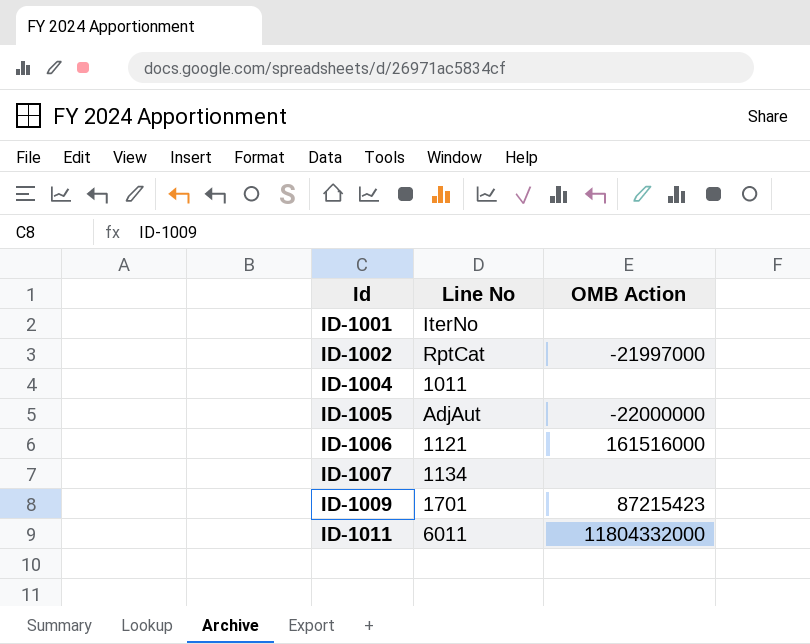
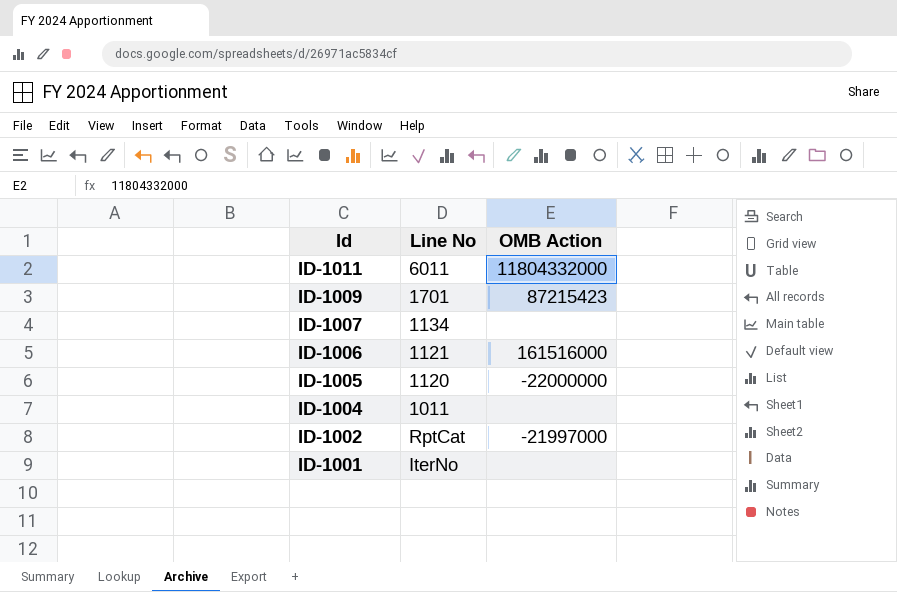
row order: Id ascending -> Id descending
ID-1005 | Line No: AdjAut -> 1120

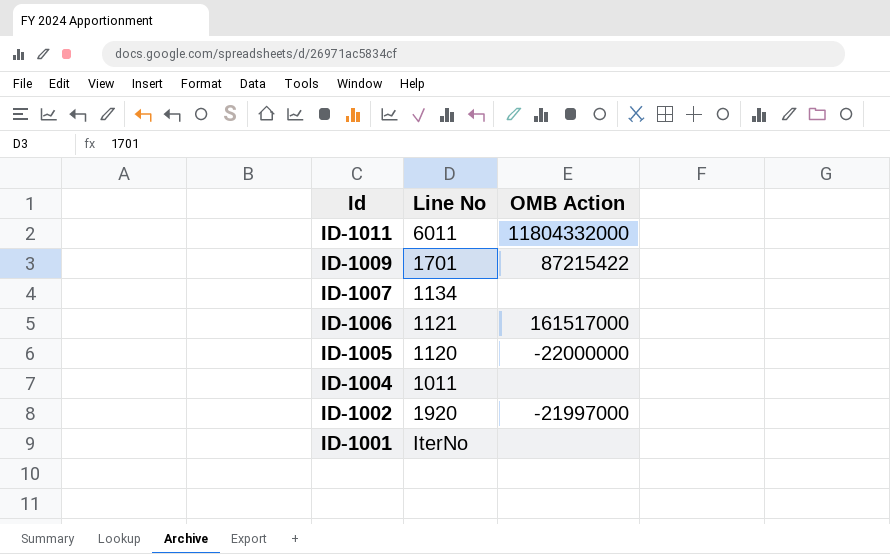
ID-1009 | OMB Action: 87215423 -> 87215422
ID-1006 | OMB Action: 161516000 -> 161517000
ID-1002 | Line No: RptCat -> 1920

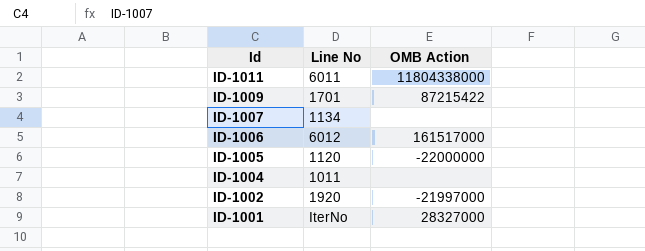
ID-1011 | OMB Action: 11804332000 -> 11804338000
ID-1006 | Line No: 1121 -> 6012
ID-1001 | OMB Action: none -> 28327000

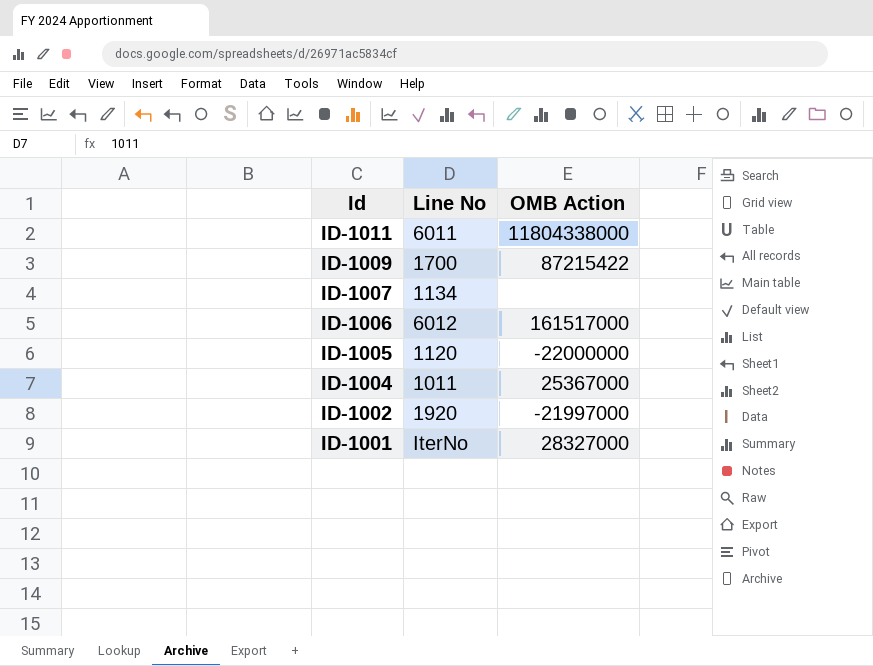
ID-1009 | Line No: 1701 -> 1700
ID-1004 | OMB Action: none -> 25367000

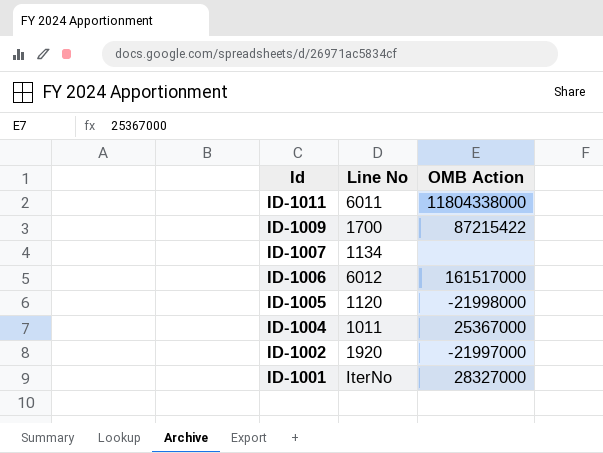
ID-1005 | OMB Action: -22000000 -> -21998000

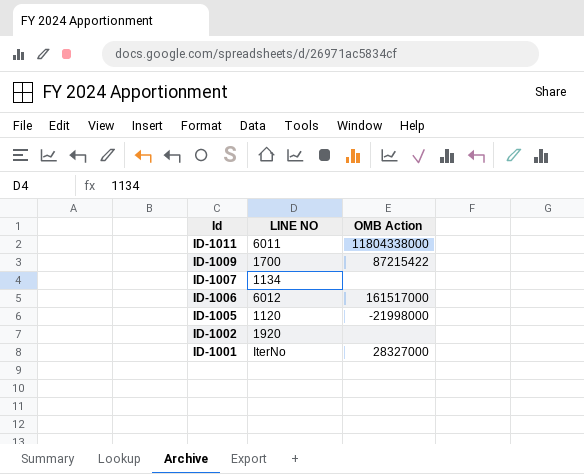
column name: Line No -> LINE NO
row ID-1004: 1011 | 25367000 -> none
ID-1002 | OMB Action: -21997000 -> none

